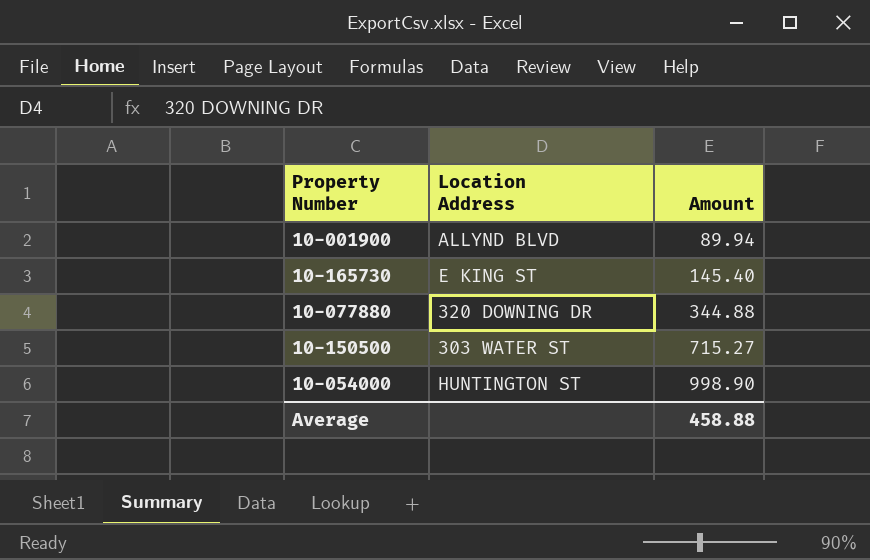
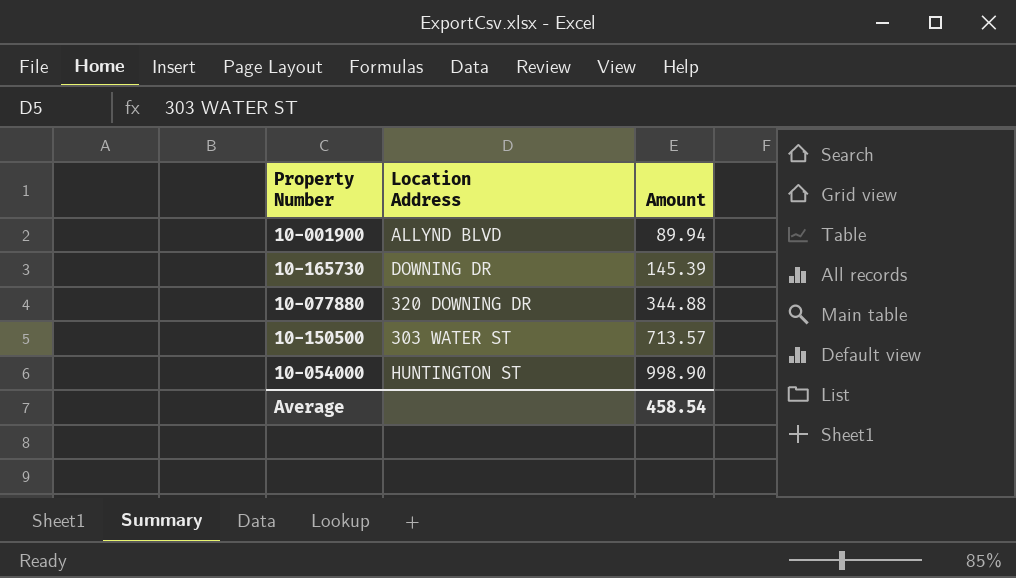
10-165730 | Location Address: E KING ST -> DOWNING DR
10-165730 | Amount: 145.40 -> 145.39
10-150500 | Amount: 715.27 -> 713.57
Average | Amount: 458.88 -> 458.54

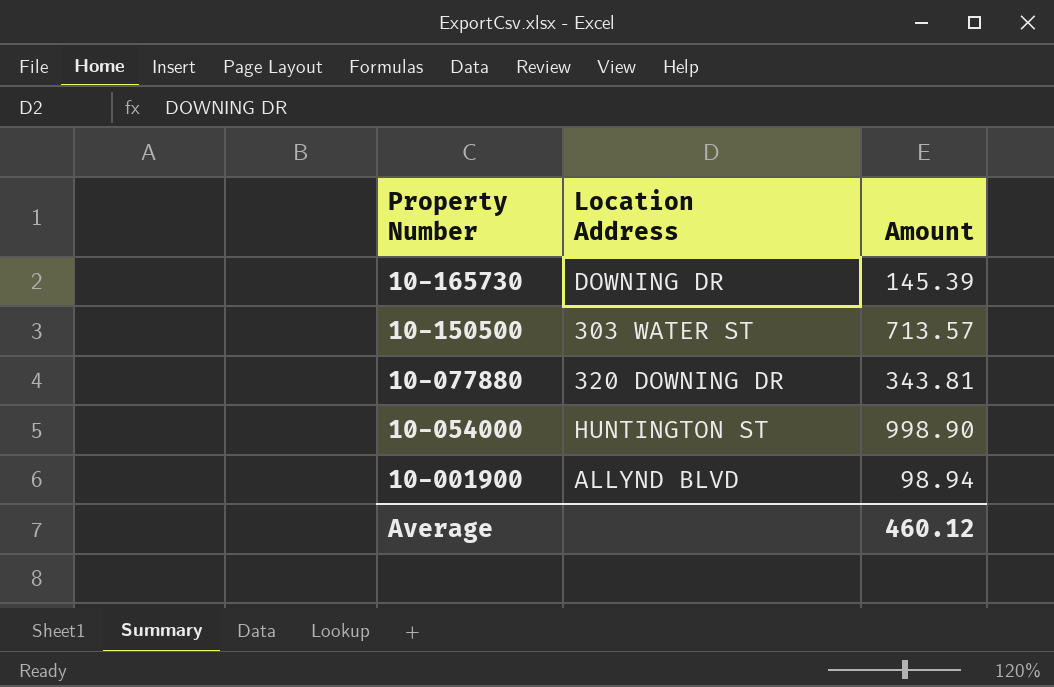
row order: Amount ascending -> Property Number descending
10-077880 | Amount: 344.88 -> 343.81
10-001900 | Amount: 89.94 -> 98.94
Average | Amount: 458.54 -> 460.12

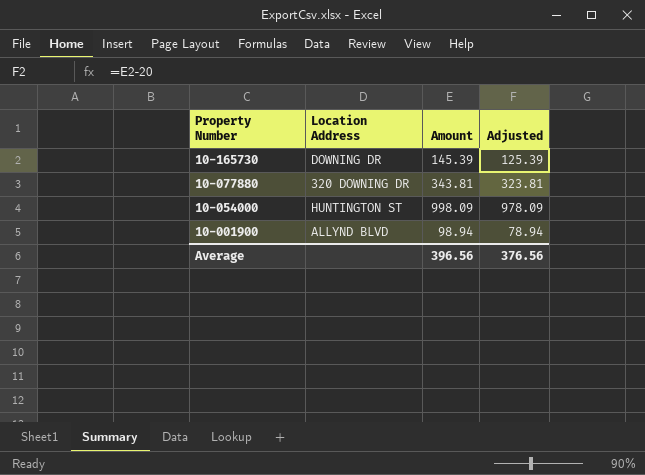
column Adjusted | formula: none -> [Amount] - 20
row 10-150500: 303 WATER ST | 713.57 -> none
10-054000 | Amount: 998.90 -> 998.09
Average | Amount: 460.12 -> 396.56

